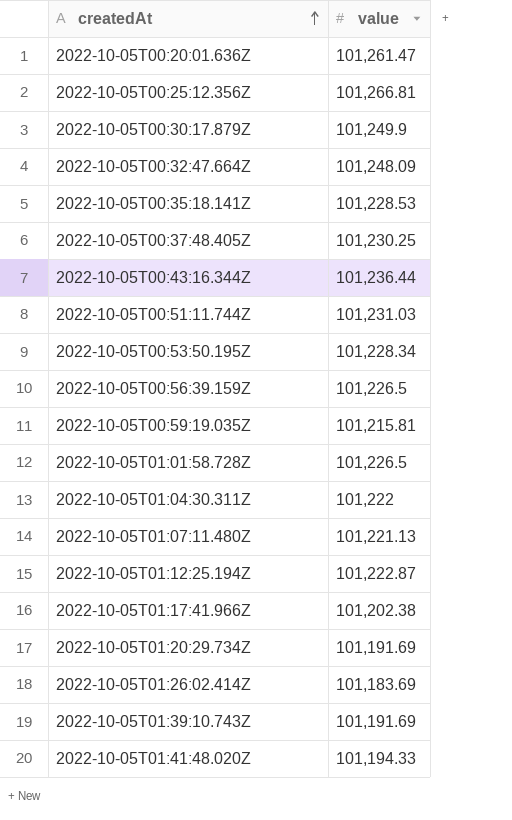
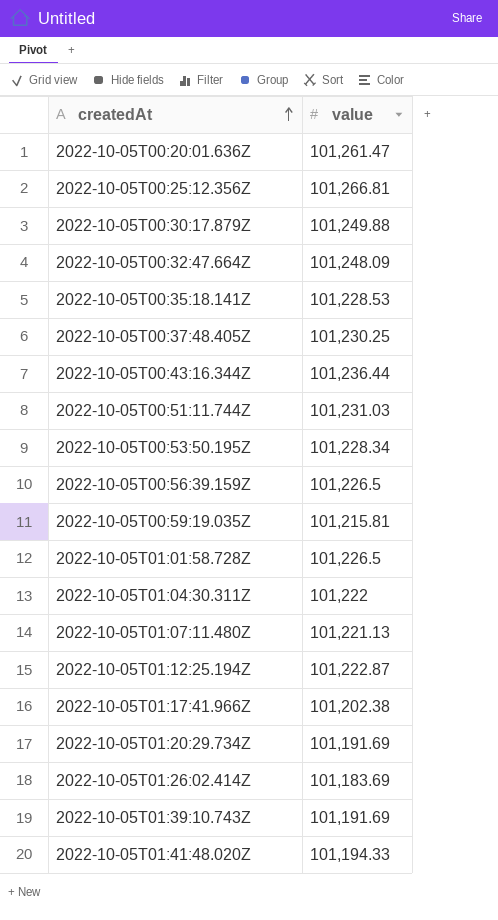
2022-10-05T00:30:17.879Z | value: 101,249.9 -> 101,249.88

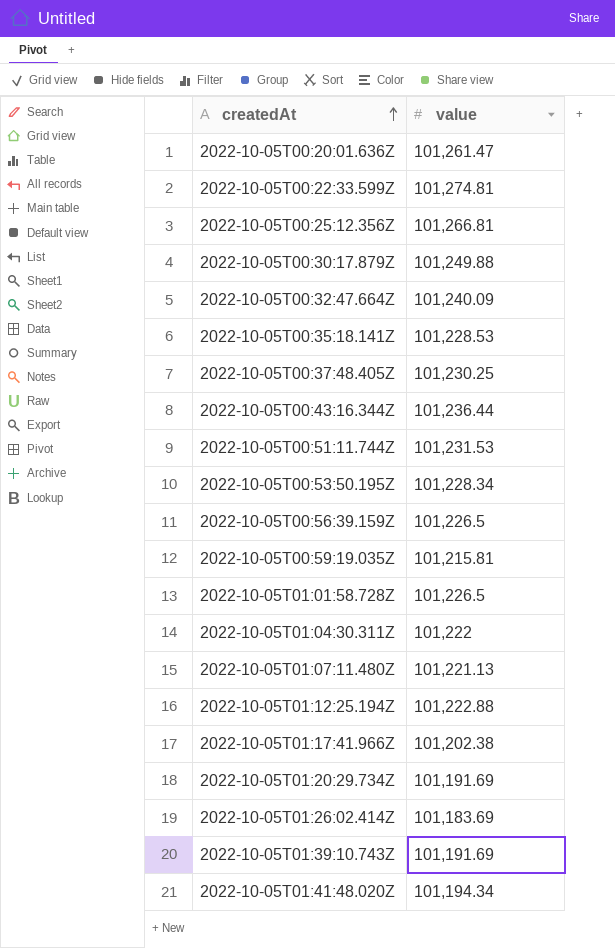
row 2022-10-05T00:22:33.599Z: none -> 101,274.81
2022-10-05T00:32:47.664Z | value: 101,248.09 -> 101,240.09
2022-10-05T00:51:11.744Z | value: 101,231.03 -> 101,231.53
2022-10-05T01:12:25.194Z | value: 101,222.87 -> 101,222.88
2022-10-05T01:41:48.020Z | value: 101,194.33 -> 101,194.34

